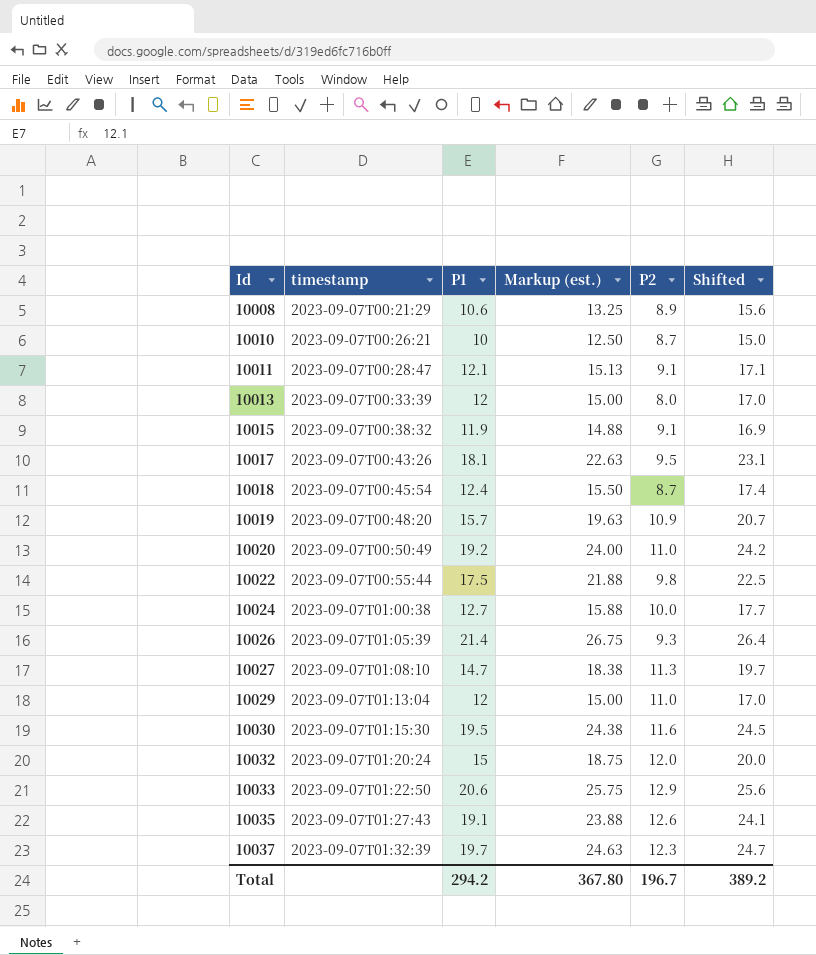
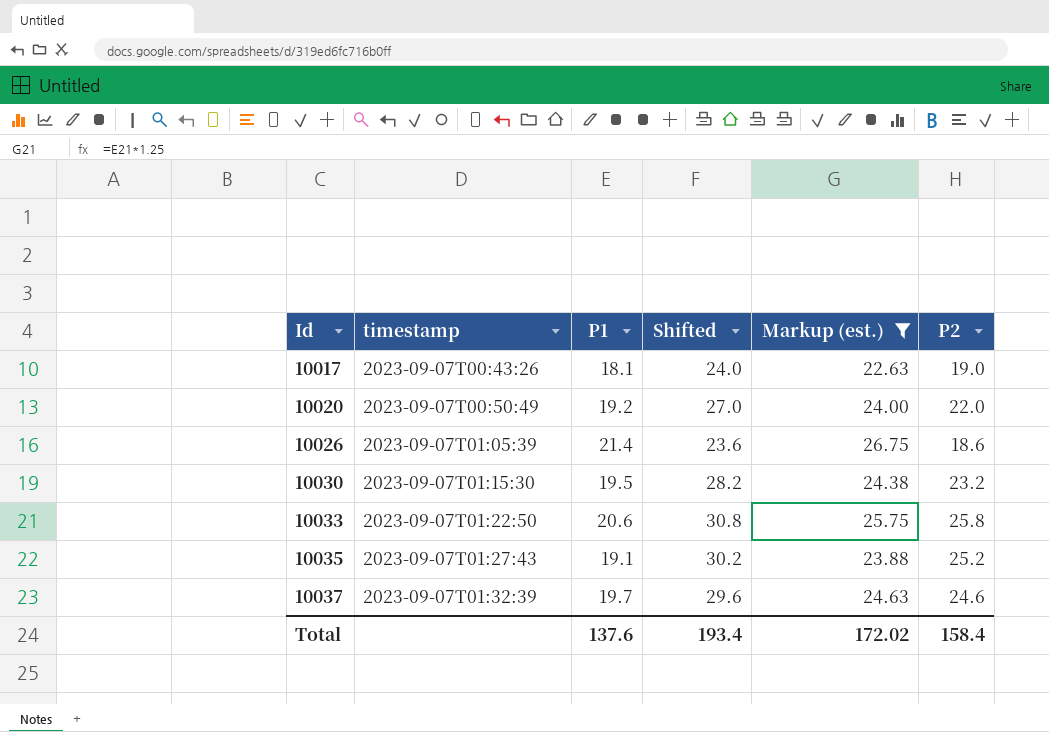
filter: none -> Markup (est.) >= 22.63
column Shifted | formula: [P1] + 5 -> [P2] + 5
column Shifted | position: 6 -> 4
10017 | P2: 9.5 -> 19.0
10020 | P2: 11.0 -> 22.0
10026 | P2: 9.3 -> 18.6
10030 | P2: 11.6 -> 23.2
10033 | P2: 12.9 -> 25.8
10035 | P2: 12.6 -> 25.2
10037 | P2: 12.3 -> 24.6
Total | P1: 294.2 -> 137.6
Total | Shifted: 389.2 -> 193.4
Total | Markup (est.): 367.80 -> 172.02
Total | P2: 196.7 -> 158.4

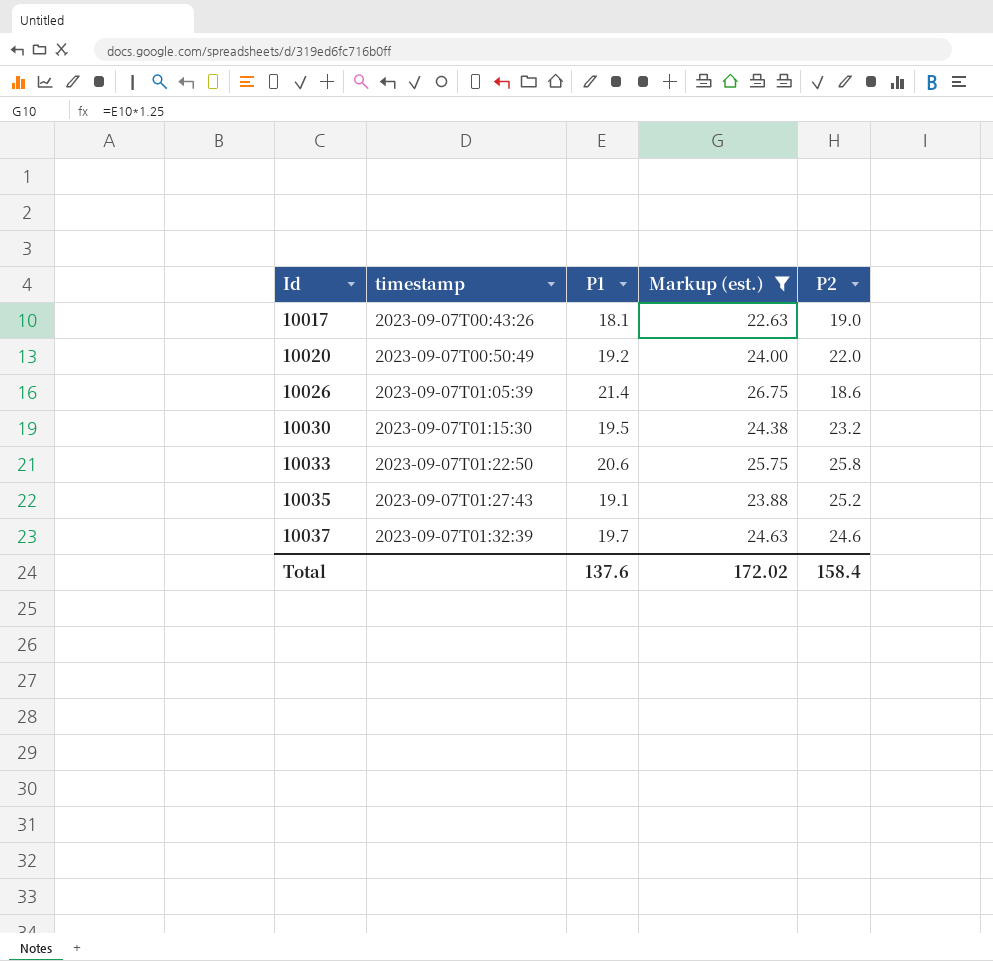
column Shifted | formula: [P2] + 5 -> none

